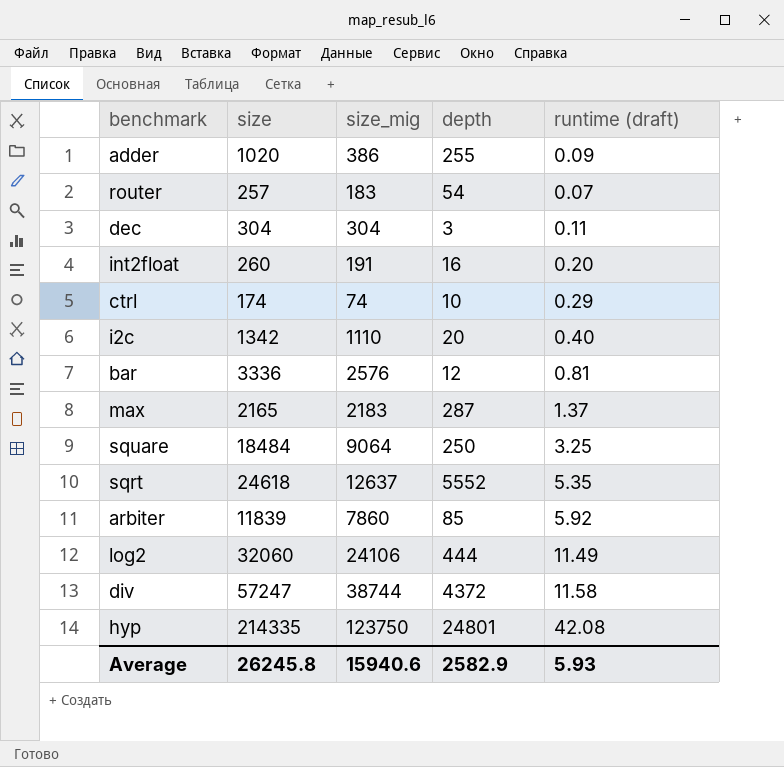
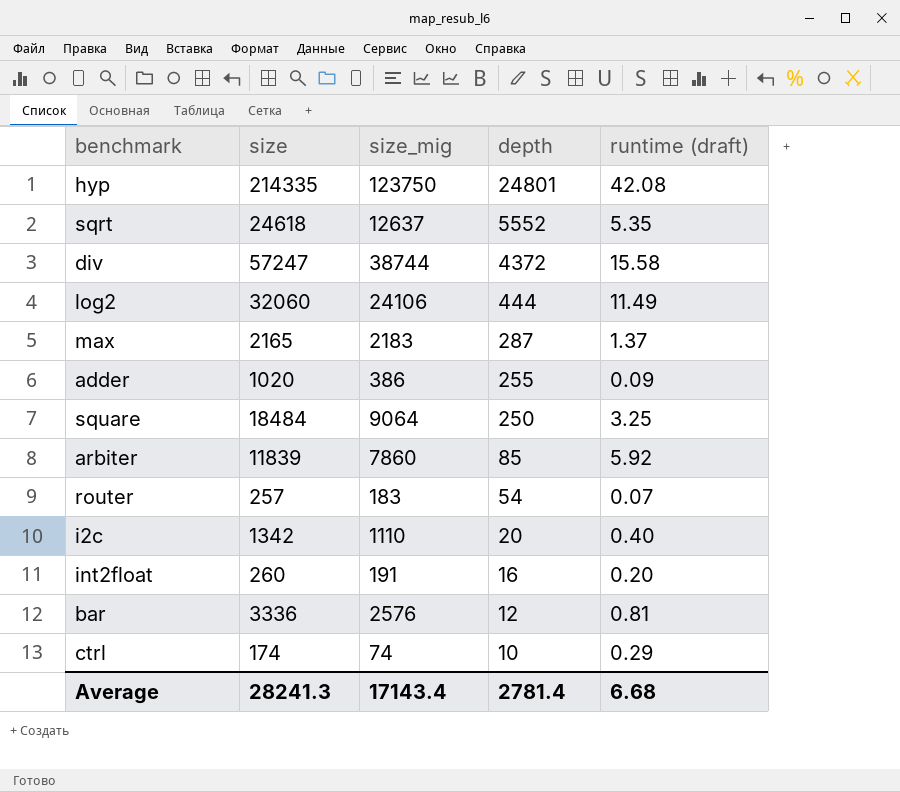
row order: none -> depth descending
row dec: 304 | 304 | 3 | 0.11 -> none
div | runtime (draft): 11.58 -> 15.58
Average | size: 26245.8 -> 28241.3
Average | size_mig: 15940.6 -> 17143.4
Average | depth: 2582.9 -> 2781.4
Average | runtime (draft): 5.93 -> 6.68

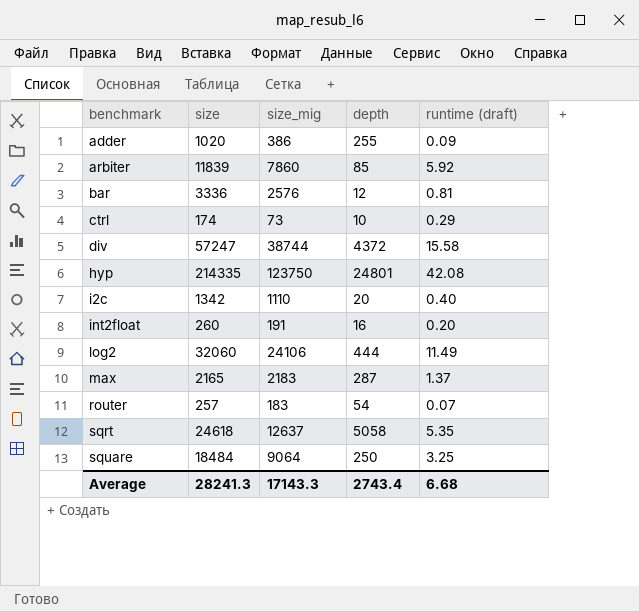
row order: depth descending -> benchmark ascending
ctrl | size_mig: 74 -> 73
sqrt | depth: 5552 -> 5058
Average | size_mig: 17143.4 -> 17143.3
Average | depth: 2781.4 -> 2743.4

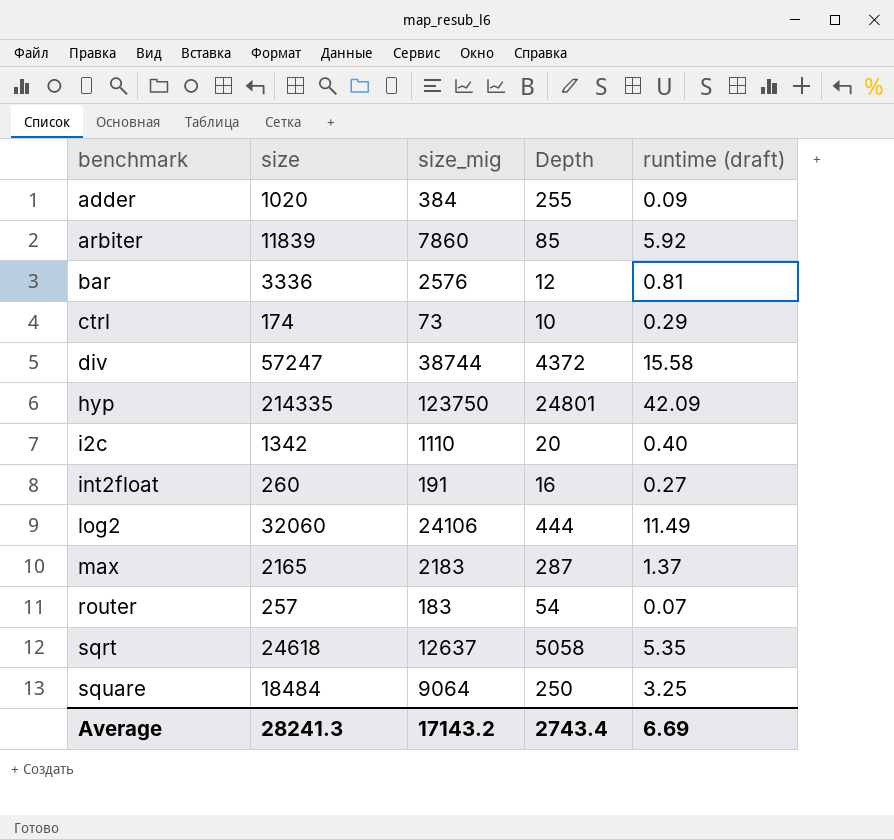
column name: depth -> Depth
adder | size_mig: 386 -> 384
hyp | runtime (draft): 42.08 -> 42.09
int2float | runtime (draft): 0.20 -> 0.27
Average | size_mig: 17143.3 -> 17143.2
Average | runtime (draft): 6.68 -> 6.69

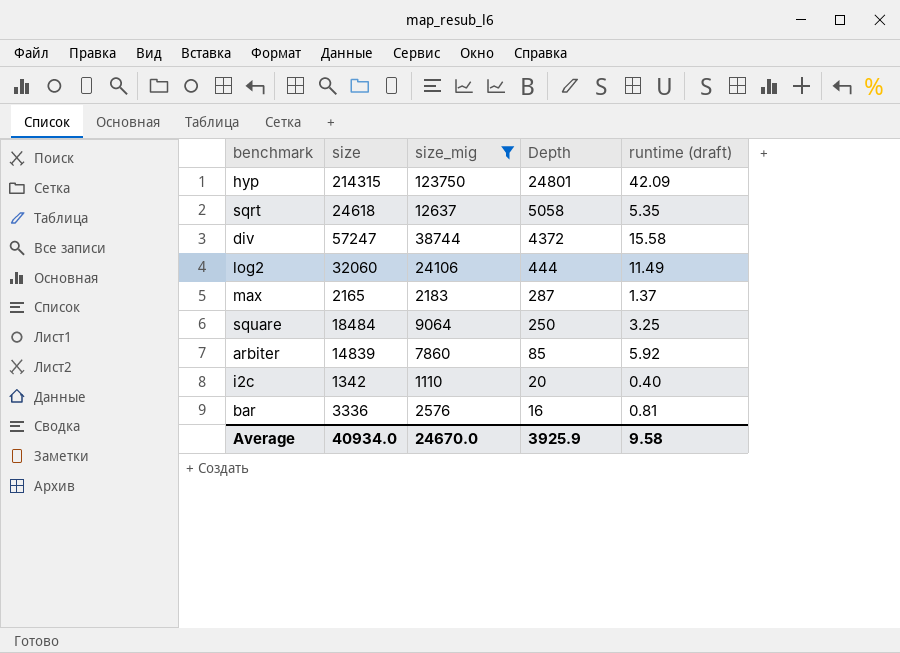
filter: none -> size_mig >= 1110
row order: benchmark ascending -> Depth descending
hyp | size: 214335 -> 214315
arbiter | size: 11839 -> 14839
bar | Depth: 12 -> 16
Average | size: 28241.3 -> 40934.0
Average | size_mig: 17143.2 -> 24670.0
Average | Depth: 2743.4 -> 3925.9
Average | runtime (draft): 6.69 -> 9.58

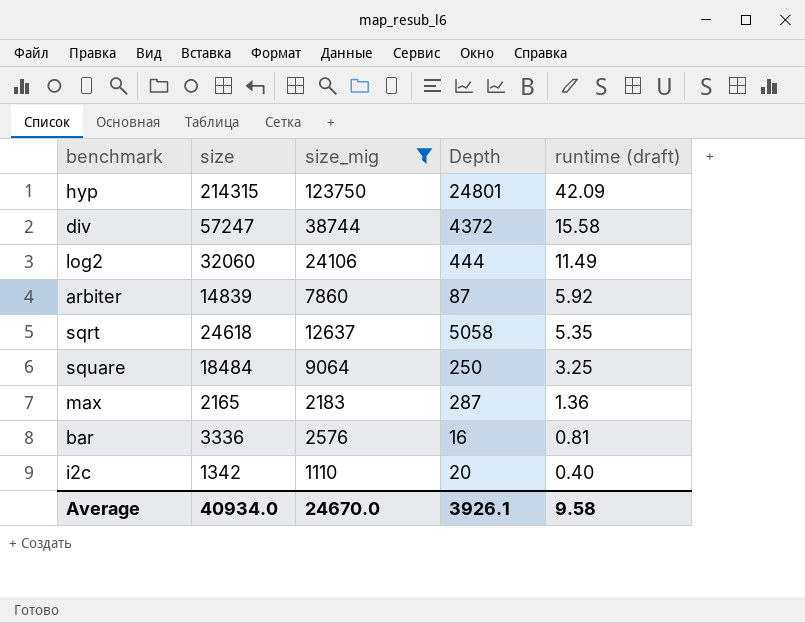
row order: Depth descending -> runtime (draft) descending
arbiter | Depth: 85 -> 87
max | runtime (draft): 1.37 -> 1.36
Average | Depth: 3925.9 -> 3926.1

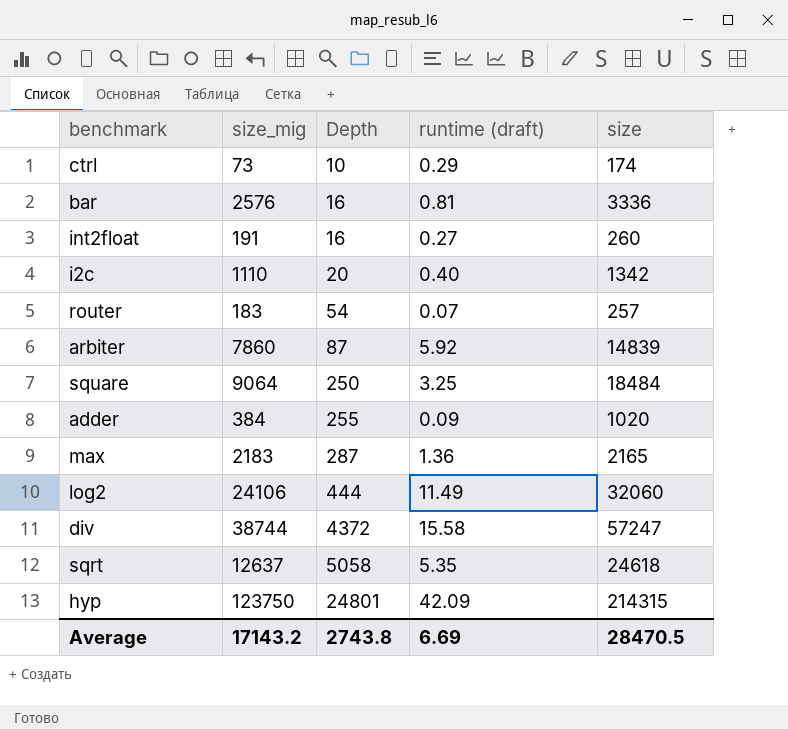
filter: size_mig >= 1110 -> none
row order: runtime (draft) descending -> Depth ascending
column size | position: 2 -> 5
Average | size_mig: 24670.0 -> 17143.2
Average | Depth: 3926.1 -> 2743.8
Average | runtime (draft): 9.58 -> 6.69
Average | size: 40934.0 -> 28470.5

